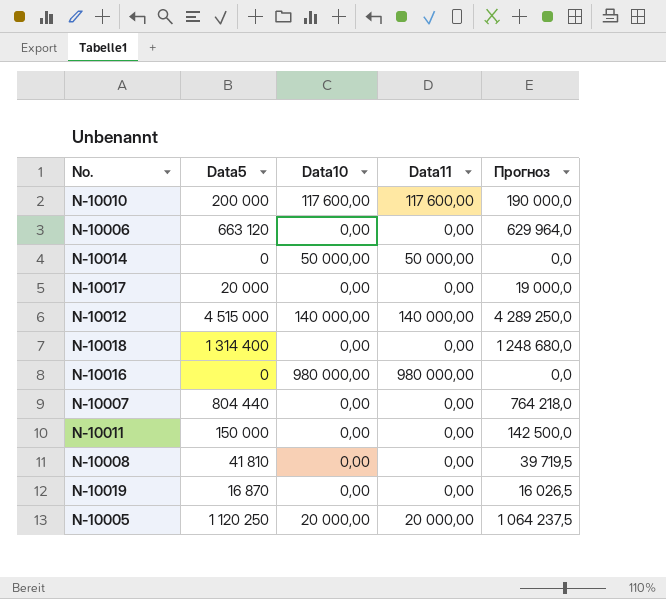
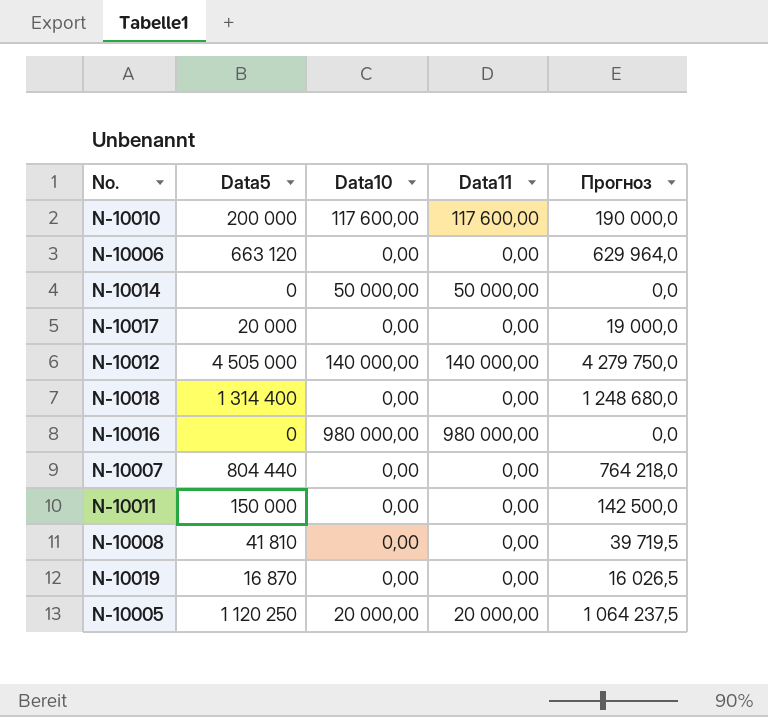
N-10012 | Data5: 4 515 000 -> 4 505 000
N-10012 | Прогноз: 4 289 250,0 -> 4 279 750,0

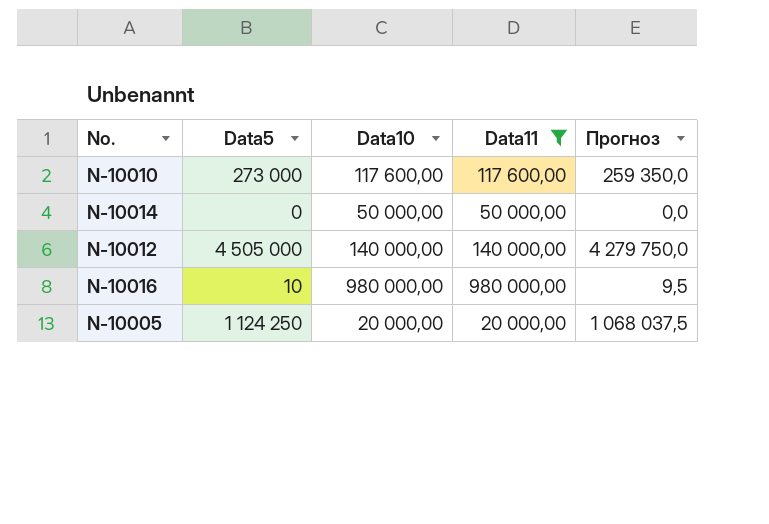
filter: none -> Data11 != 0,00
N-10010 | Data5: 200 000 -> 273 000
N-10010 | Прогноз: 190 000,0 -> 259 350,0
N-10016 | Data5: 0 -> 10
N-10016 | Прогноз: 0,0 -> 9,5
N-10005 | Data5: 1 120 250 -> 1 124 250
N-10005 | Прогноз: 1 064 237,5 -> 1 068 037,5

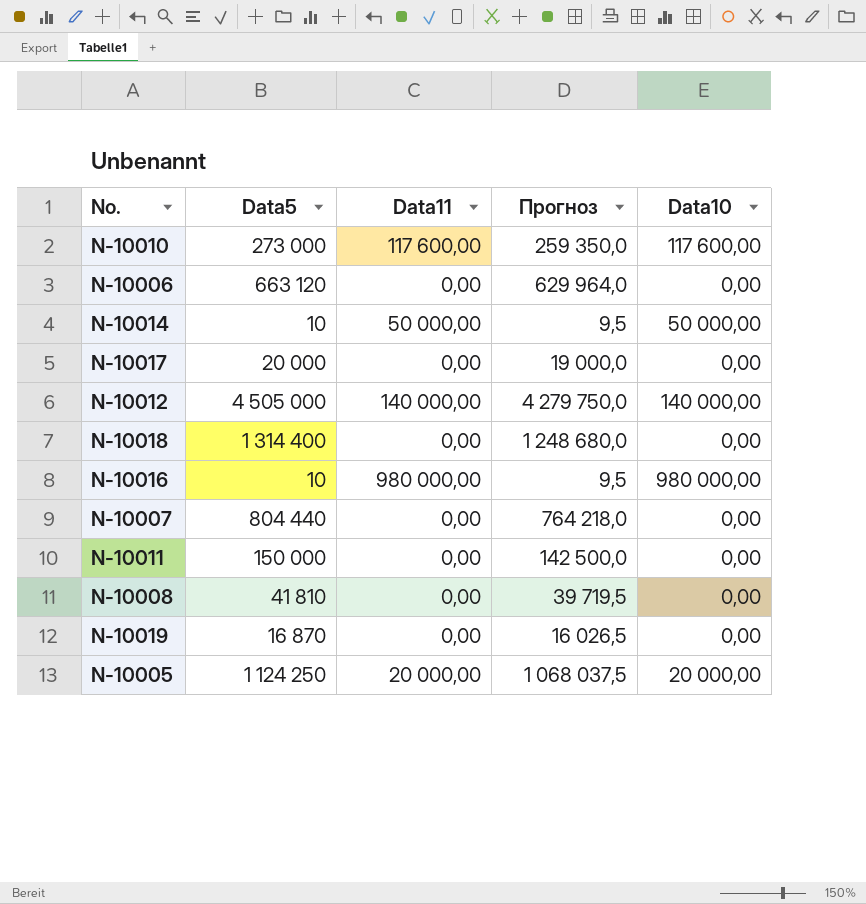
filter: Data11 != 0,00 -> none
column Data10 | position: 3 -> 5
N-10014 | Data5: 0 -> 10
N-10014 | Прогноз: 0,0 -> 9,5

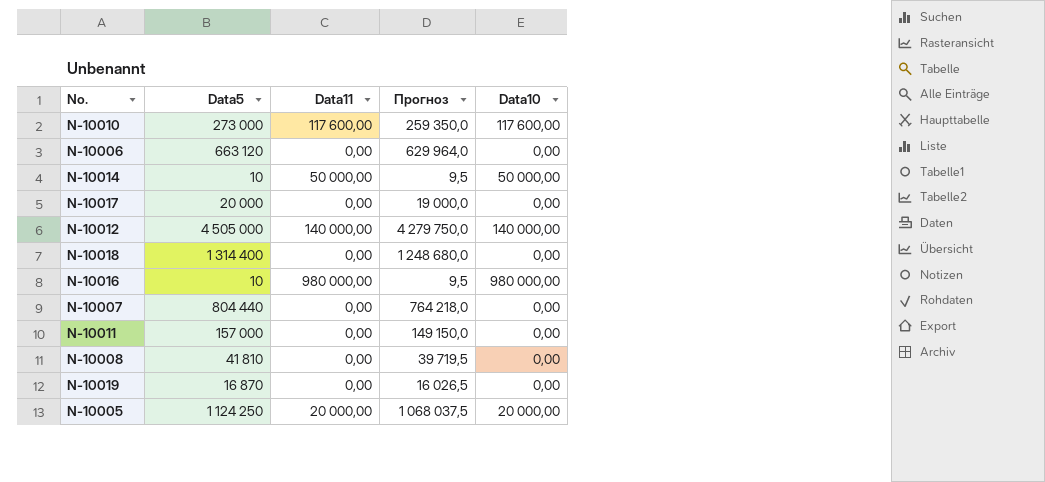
N-10011 | Data5: 150 000 -> 157 000
N-10011 | Прогноз: 142 500,0 -> 149 150,0

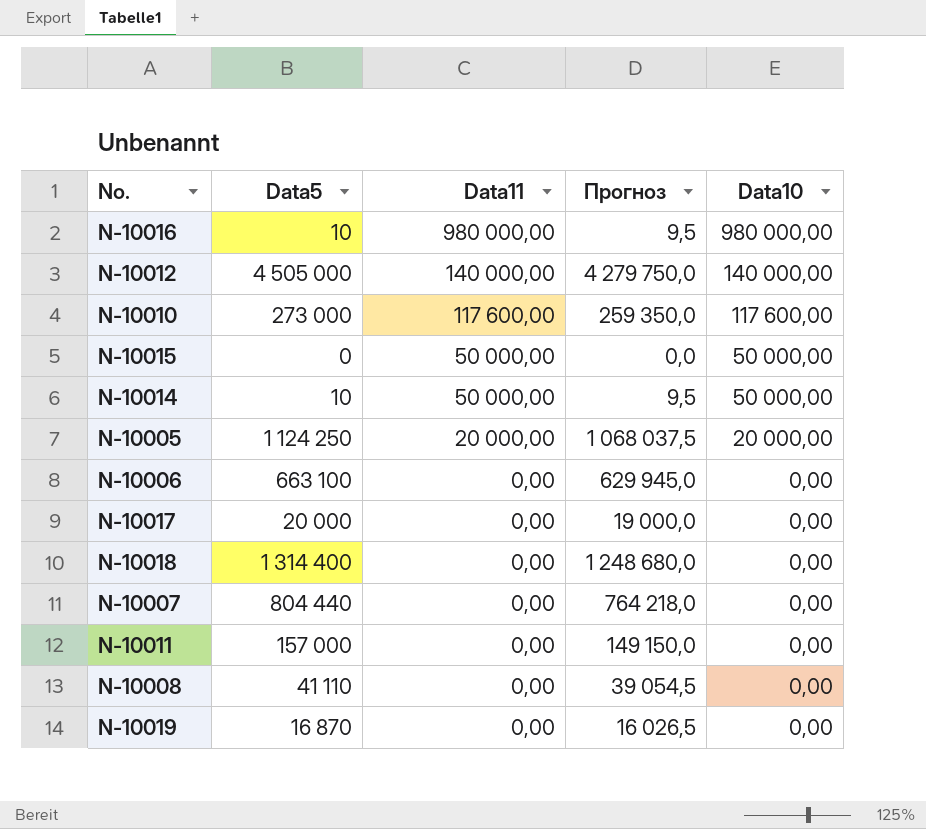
row order: none -> Data11 descending
row N-10015: none -> 0 | 50 000,00 | 0,0 | 50 000,00
N-10006 | Data5: 663 120 -> 663 100
N-10006 | Прогноз: 629 964,0 -> 629 945,0
N-10008 | Data5: 41 810 -> 41 110
N-10008 | Прогноз: 39 719,5 -> 39 054,5

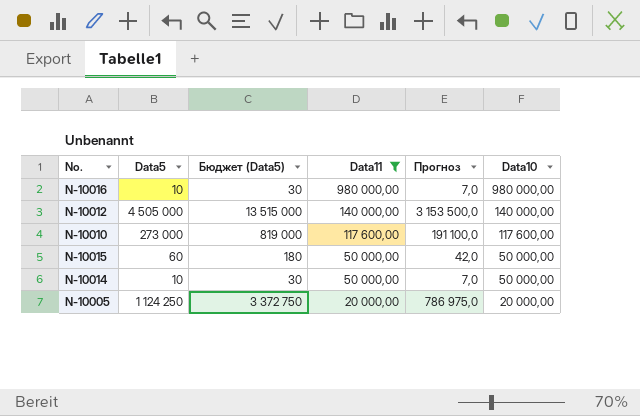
filter: none -> Data11 != 0,00
column Бюджет (Data5) | formula: none -> [Data5] * 3
column Прогноз | formula: [Data5] * 0,95 -> [Data5] * 0,7
N-10015 | Data5: 0 -> 60

